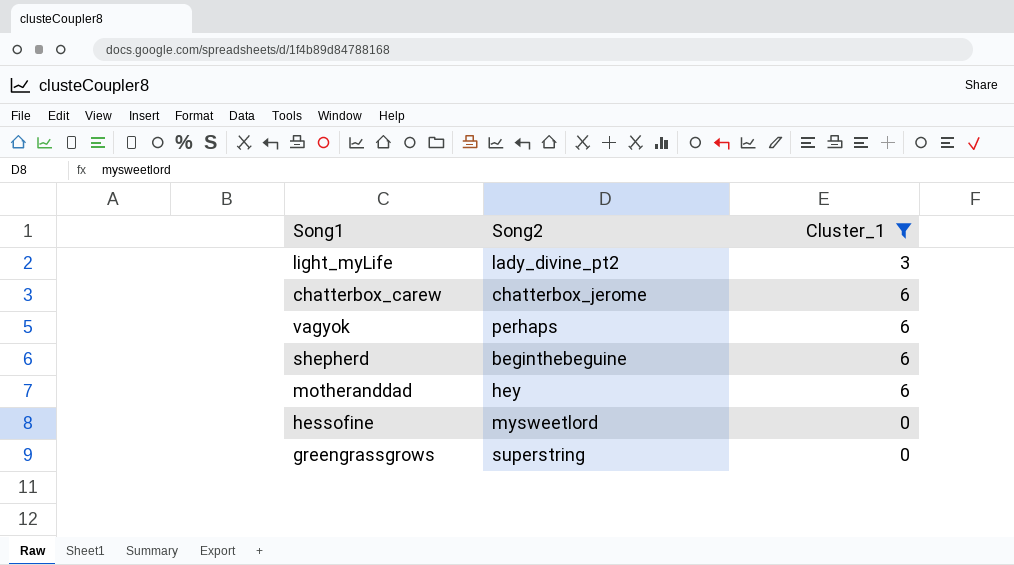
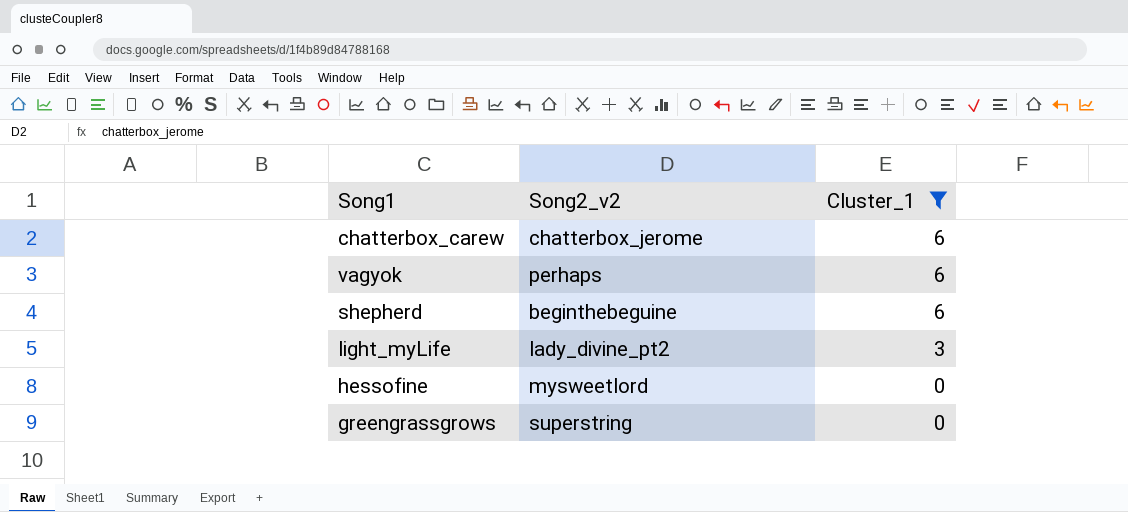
row order: none -> Cluster_1 descending
column name: Song2 -> Song2_v2
row motheranddad: hey | 6 -> none

